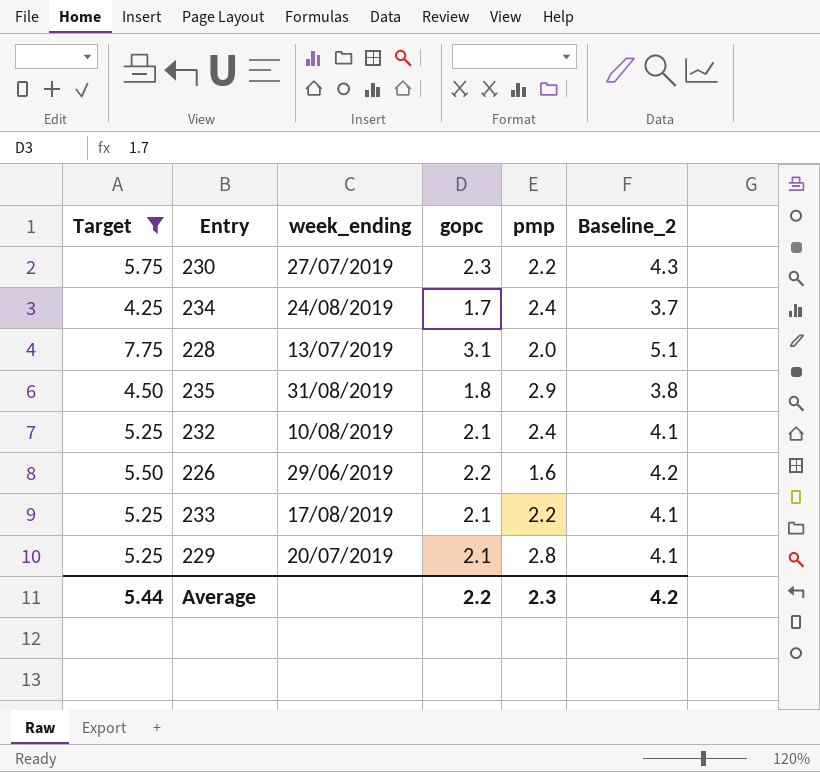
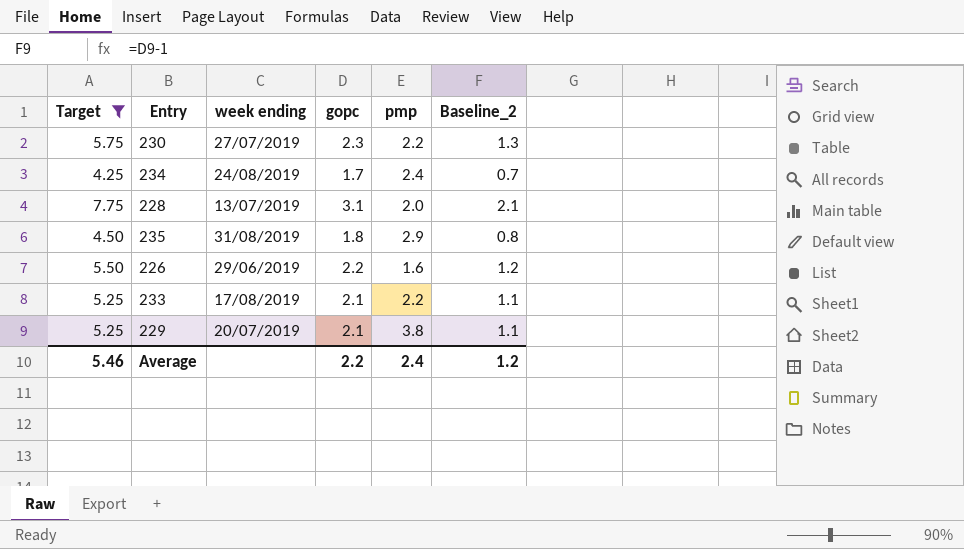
column name: week_ending -> week ending
column Baseline_2 | formula: [gopc] + 2 -> [gopc] - 1
row 232: 5.25 | 10/08/2019 | 2.1 | 2.4 | 4.1 -> none
229 | pmp: 2.8 -> 3.8
Average | Target: 5.44 -> 5.46
Average | pmp: 2.3 -> 2.4
Average | Baseline_2: 4.2 -> 1.2

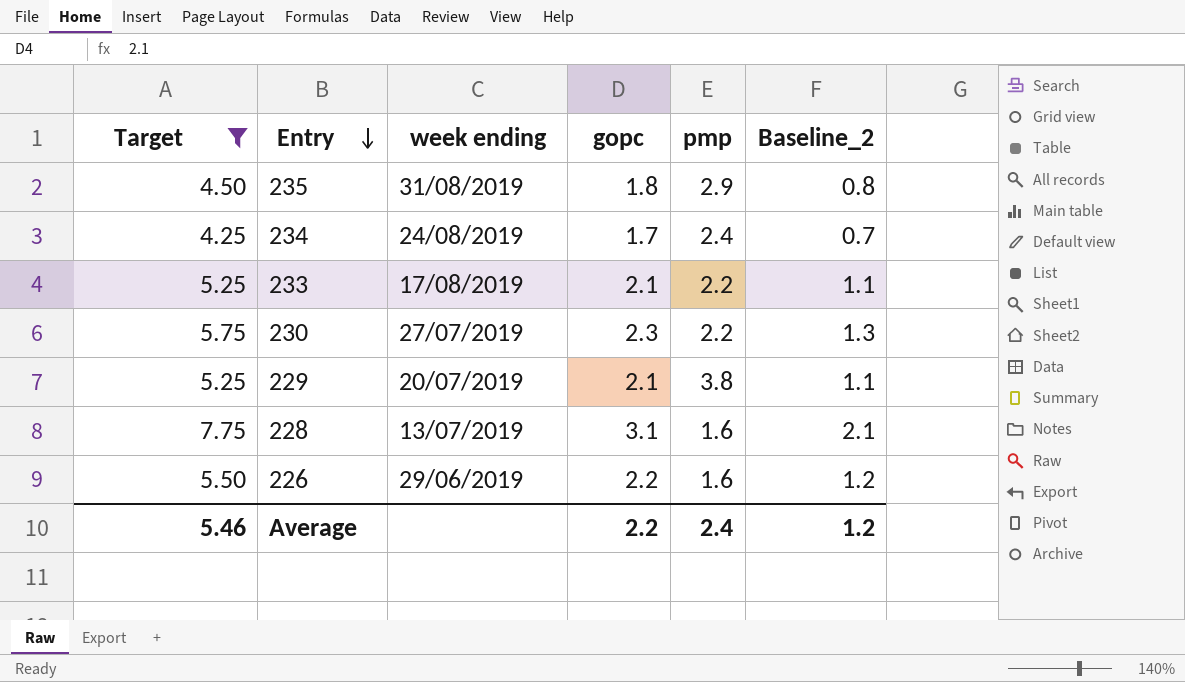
row order: none -> Entry descending
228 | pmp: 2.0 -> 1.6

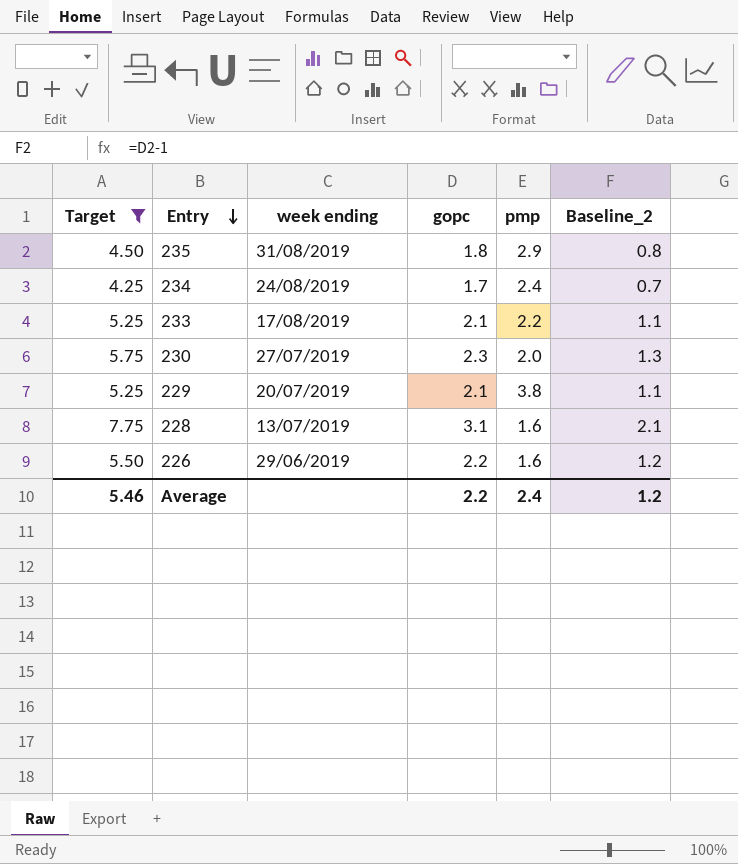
230 | pmp: 2.2 -> 2.0

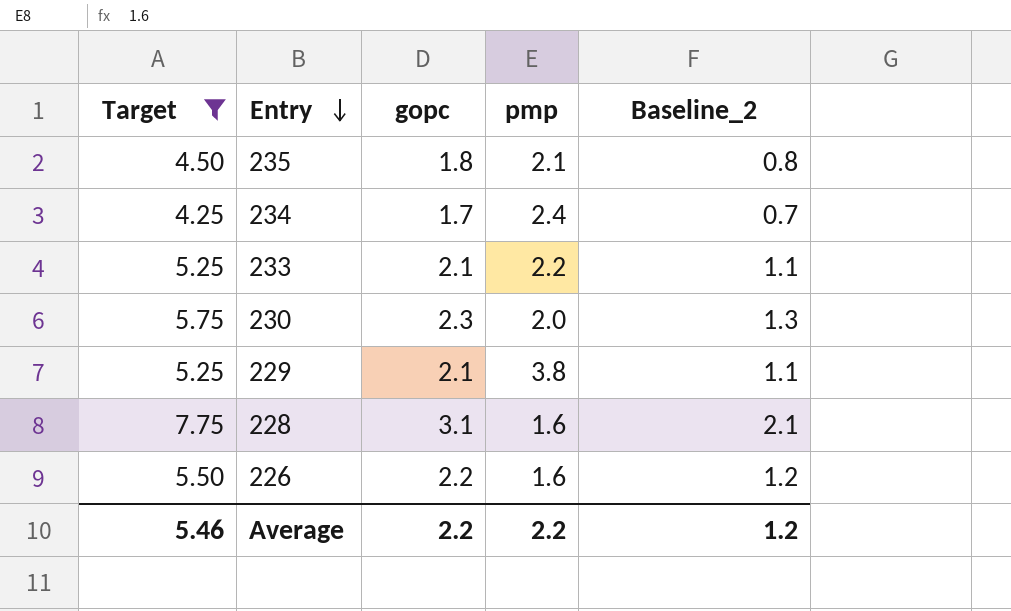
column week ending | position: 3 -> none
235 | pmp: 2.9 -> 2.1
Average | pmp: 2.4 -> 2.2

